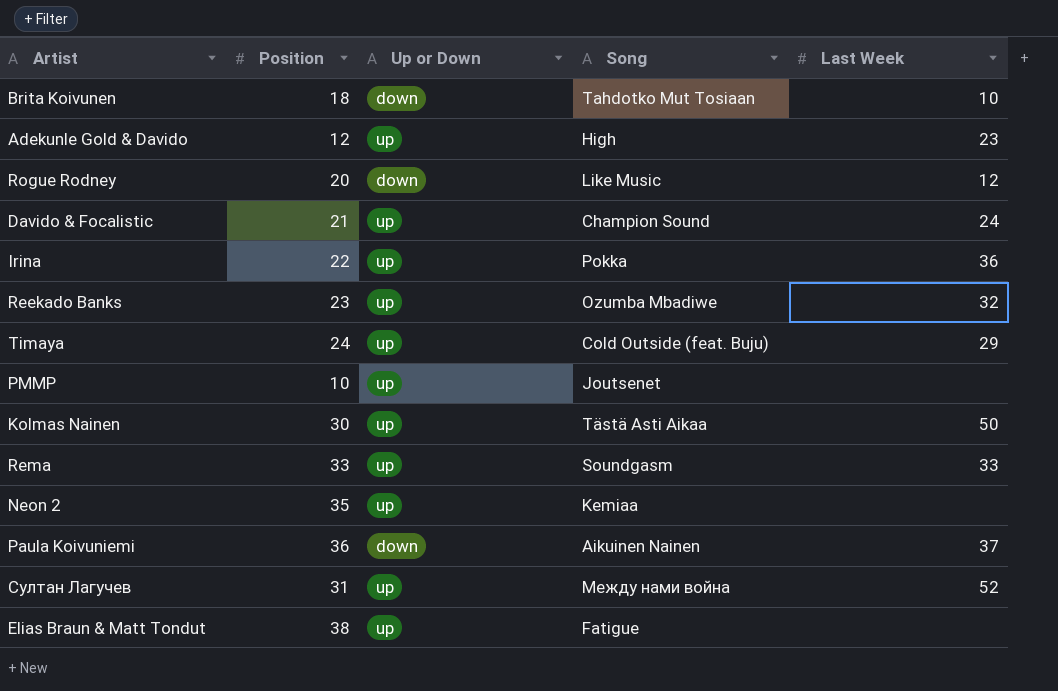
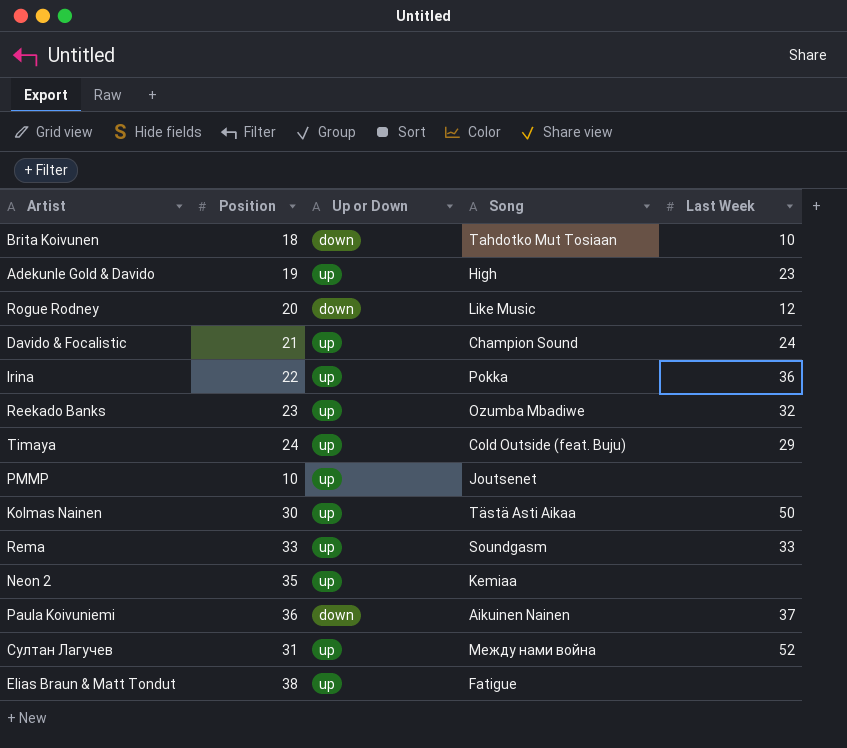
Adekunle Gold & Davido | Position: 12 -> 19

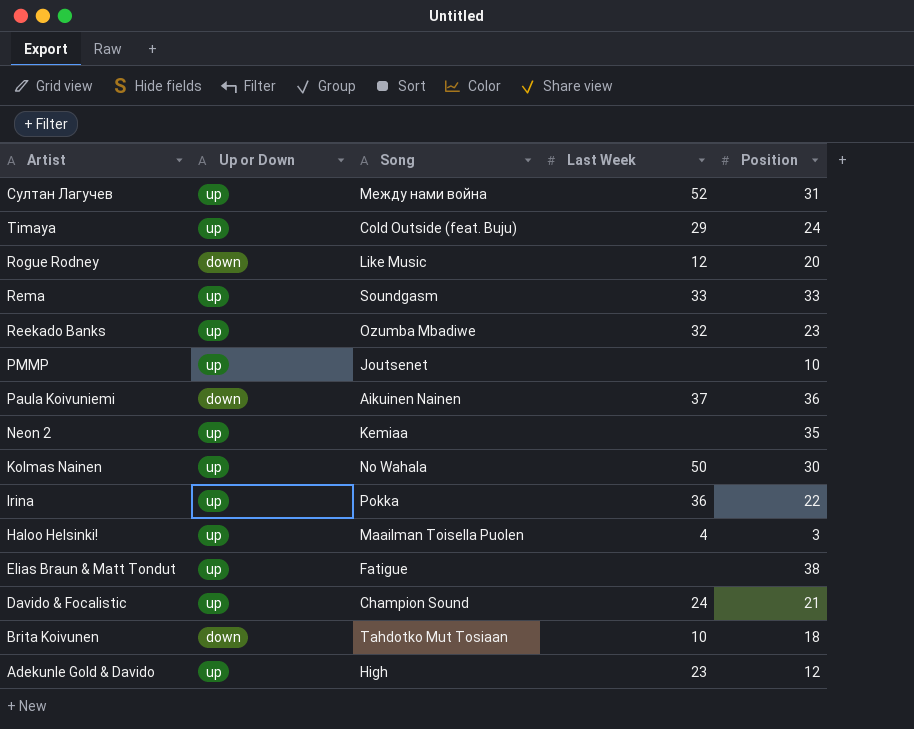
row order: none -> Artist descending
column Position | position: 2 -> 5
Kolmas Nainen | Song: Tästä Asti Aikaa -> No Wahala
row Haloo Helsinki!: none -> up | Maailman Toisella Puolen | 4 | 3
Adekunle Gold & Davido | Position: 19 -> 12

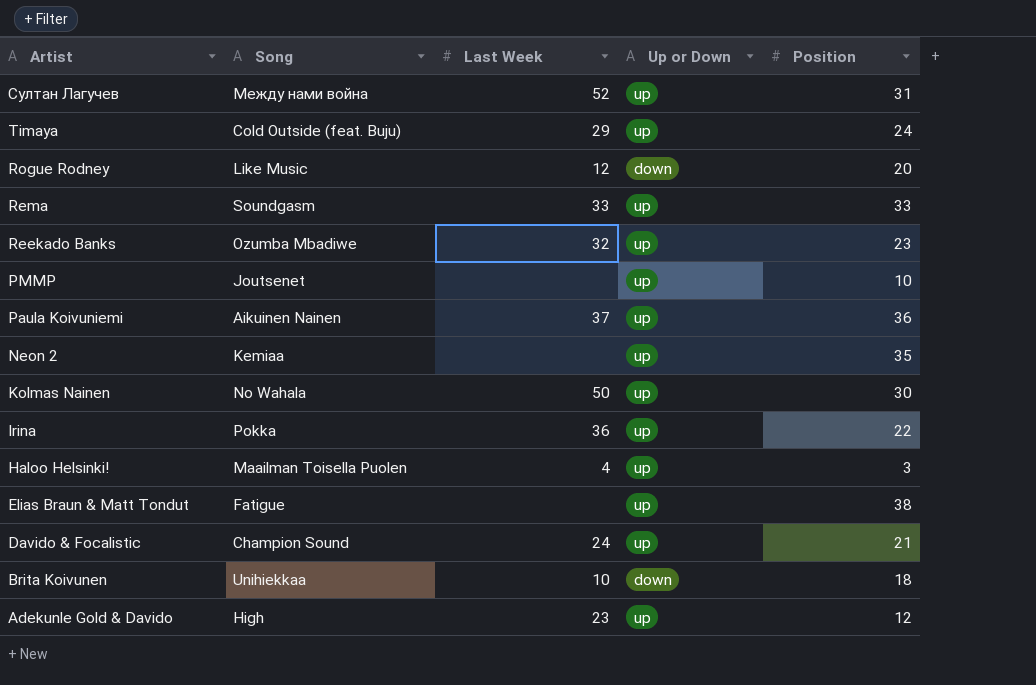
column Up or Down | position: 2 -> 4
Paula Koivuniemi | Up or Down: down -> up
Brita Koivunen | Song: Tahdotko Mut Tosiaan -> Unihiekkaa

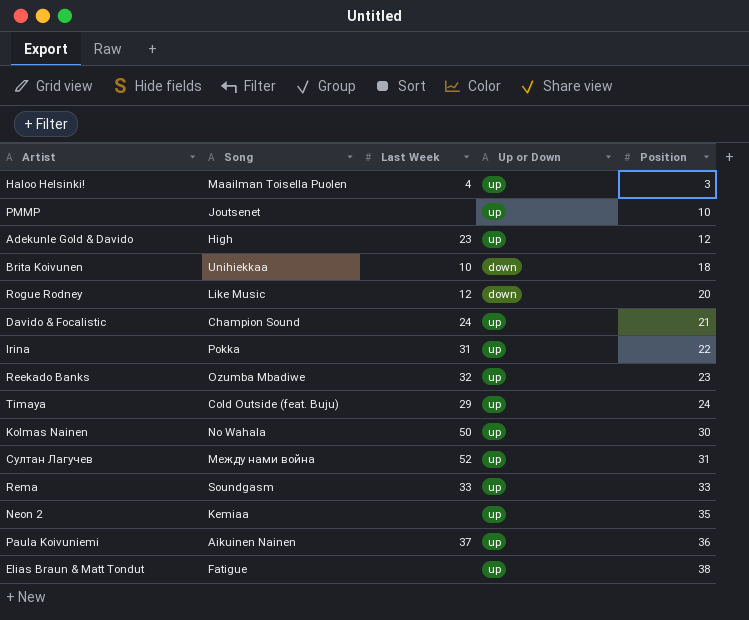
row order: Artist descending -> Position ascending
Irina | Last Week: 36 -> 31

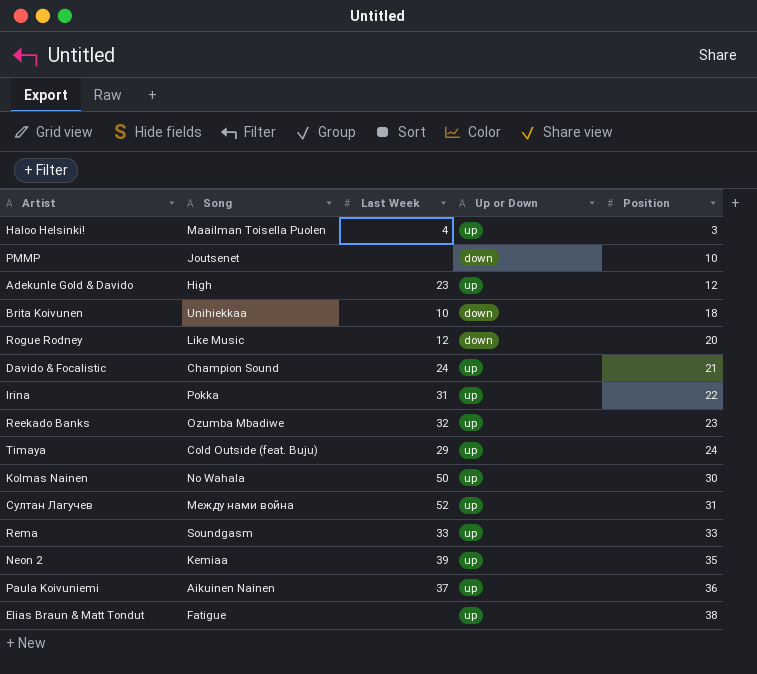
PMMP | Up or Down: up -> down
Neon 2 | Last Week: none -> 39

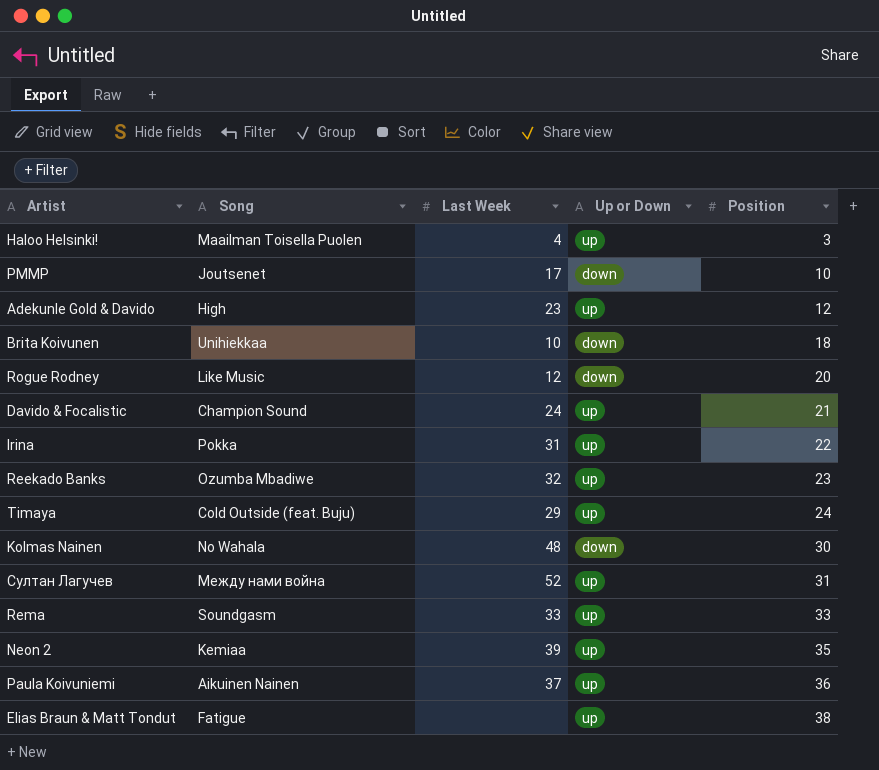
PMMP | Last Week: none -> 17
Kolmas Nainen | Last Week: 50 -> 48
Kolmas Nainen | Up or Down: up -> down

